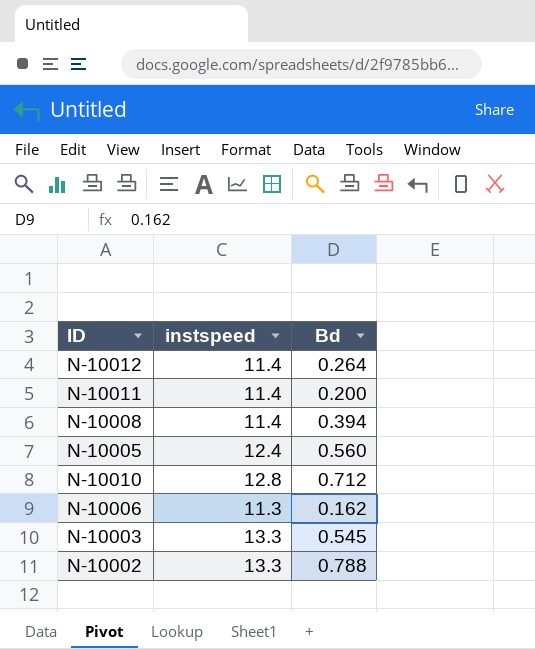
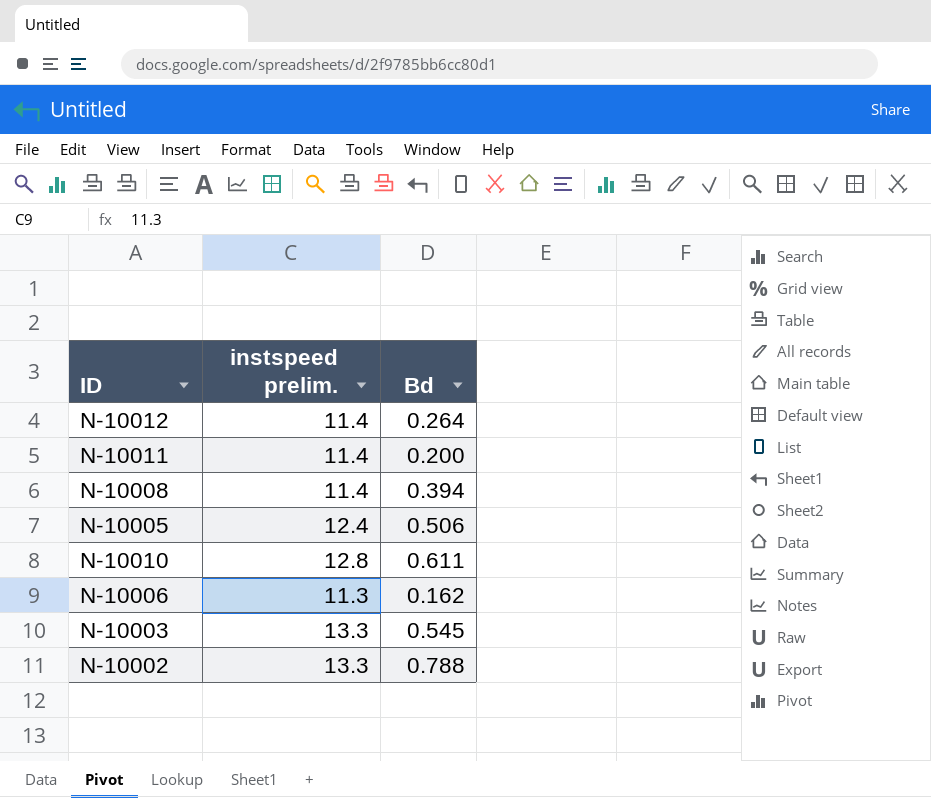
column name: instspeed -> instspeed prelim.
N-10005 | Bd: 0.560 -> 0.506
N-10010 | Bd: 0.712 -> 0.611

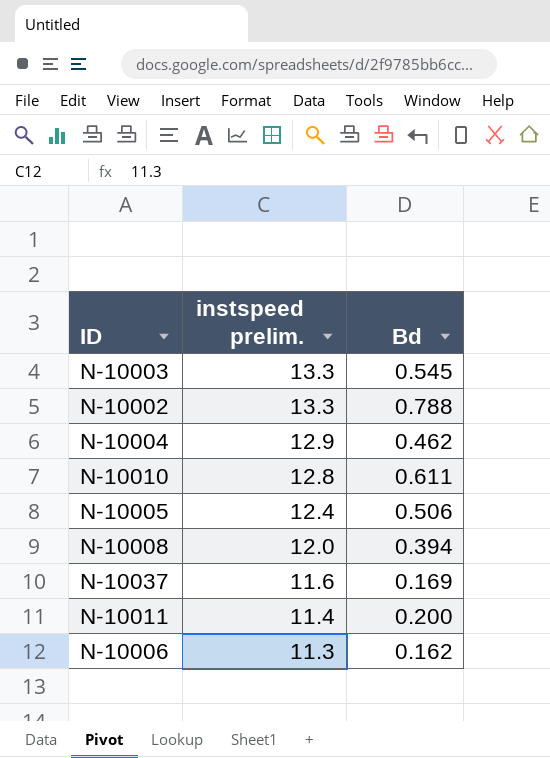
row order: none -> instspeed prelim. descending
row N-10012: 11.4 | 0.264 -> none
row N-10004: none -> 12.9 | 0.462
N-10008 | instspeed prelim.: 11.4 -> 12.0
row N-10037: none -> 11.6 | 0.169

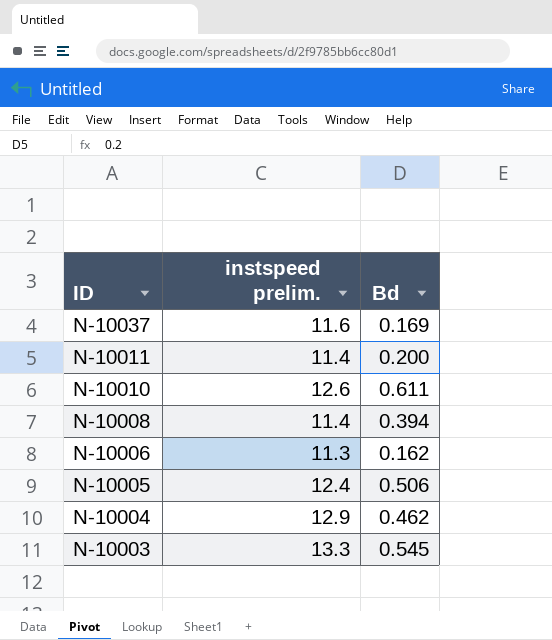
row order: instspeed prelim. descending -> ID descending
row N-10002: 13.3 | 0.788 -> none
N-10010 | instspeed prelim.: 12.8 -> 12.6
N-10008 | instspeed prelim.: 12.0 -> 11.4

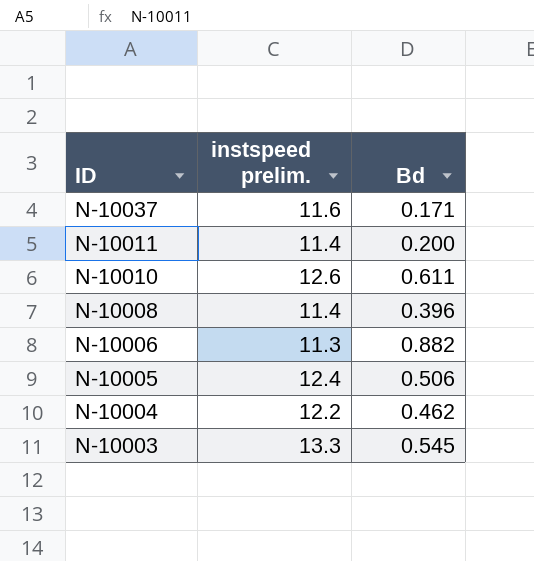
N-10037 | Bd: 0.169 -> 0.171
N-10008 | Bd: 0.394 -> 0.396
N-10006 | Bd: 0.162 -> 0.882
N-10004 | instspeed prelim.: 12.9 -> 12.2

